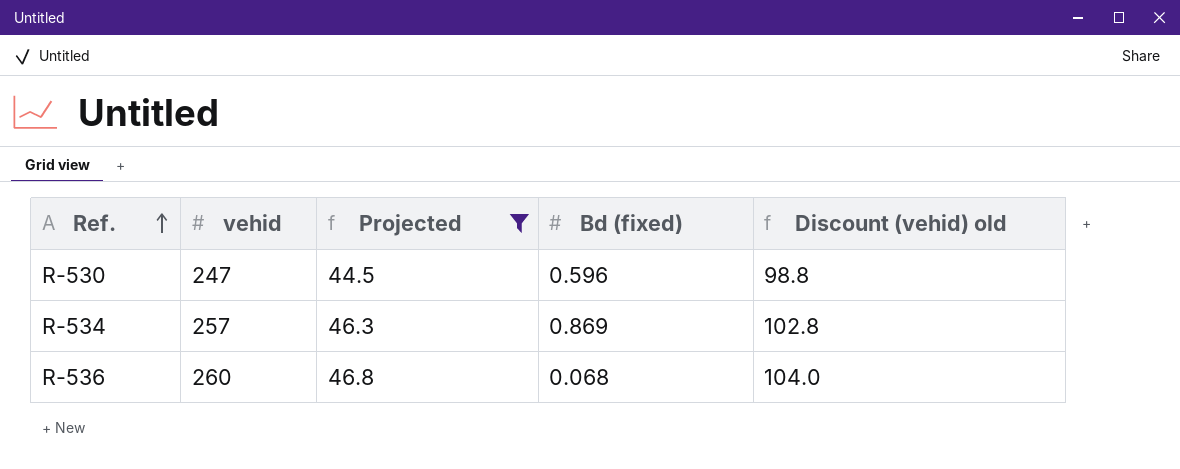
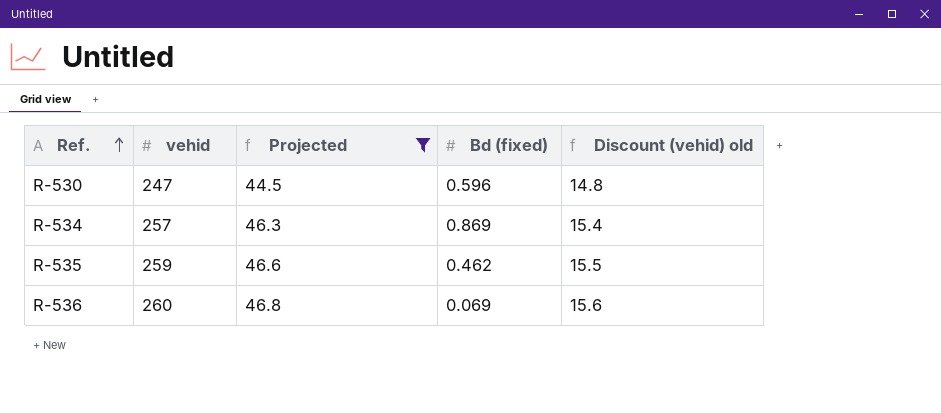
column Discount (vehid) old | formula: [vehid] * 0.4 -> [vehid] * 0.06
row R-535: none -> 259 | 46.6 | 0.462 | 15.5
R-536 | Bd (fixed): 0.068 -> 0.069

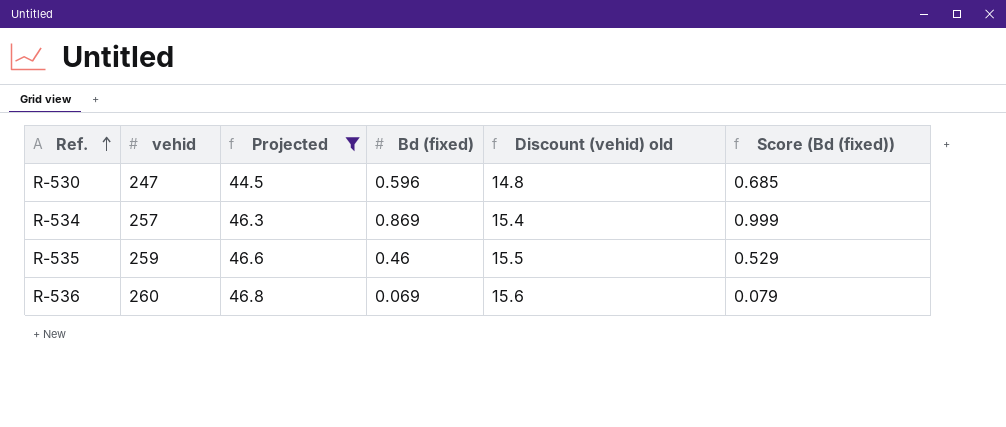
column Score (Bd (fixed)) | formula: none -> [Bd (fixed)] * 1.15
R-535 | Bd (fixed): 0.462 -> 0.46

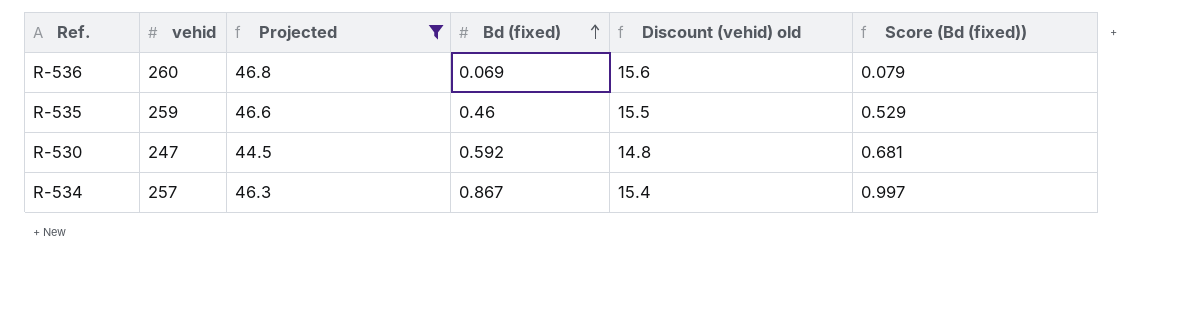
row order: Ref. ascending -> Bd (fixed) ascending
R-530 | Bd (fixed): 0.596 -> 0.592
R-530 | Score (Bd (fixed)): 0.685 -> 0.681
R-534 | Bd (fixed): 0.869 -> 0.867
R-534 | Score (Bd (fixed)): 0.999 -> 0.997

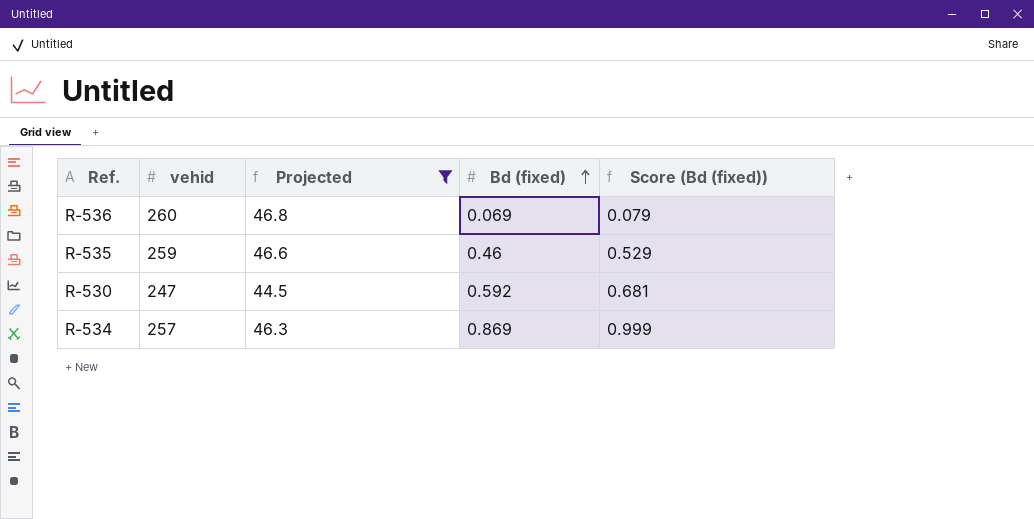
column Discount (vehid) old | formula: [vehid] * 0.06 -> none
R-534 | Bd (fixed): 0.867 -> 0.869
R-534 | Score (Bd (fixed)): 0.997 -> 0.999

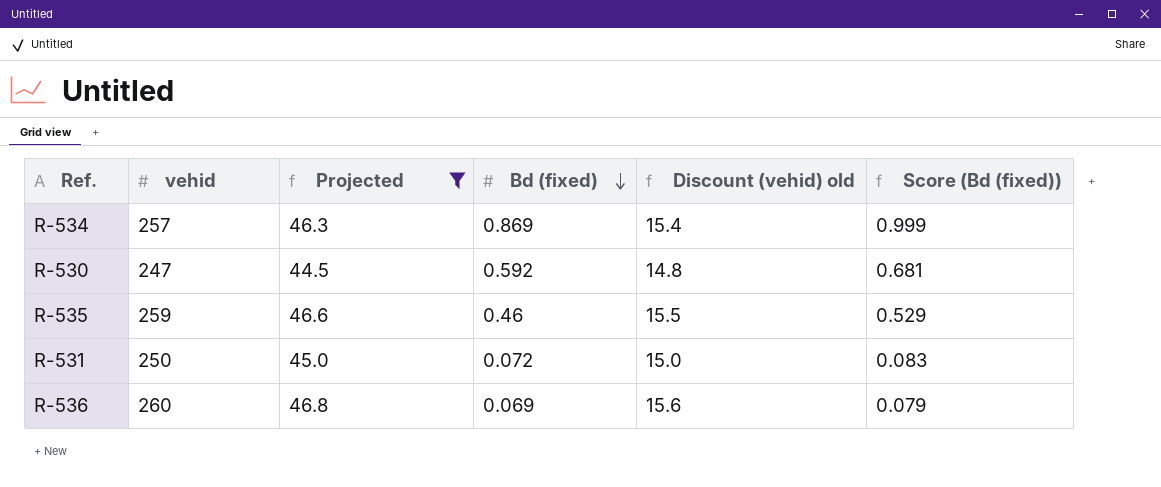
row order: Bd (fixed) ascending -> Bd (fixed) descending
column Discount (vehid) old | formula: none -> [vehid] * 0.06
row R-531: none -> 250 | 45.0 | 0.072 | 15.0 | 0.083

